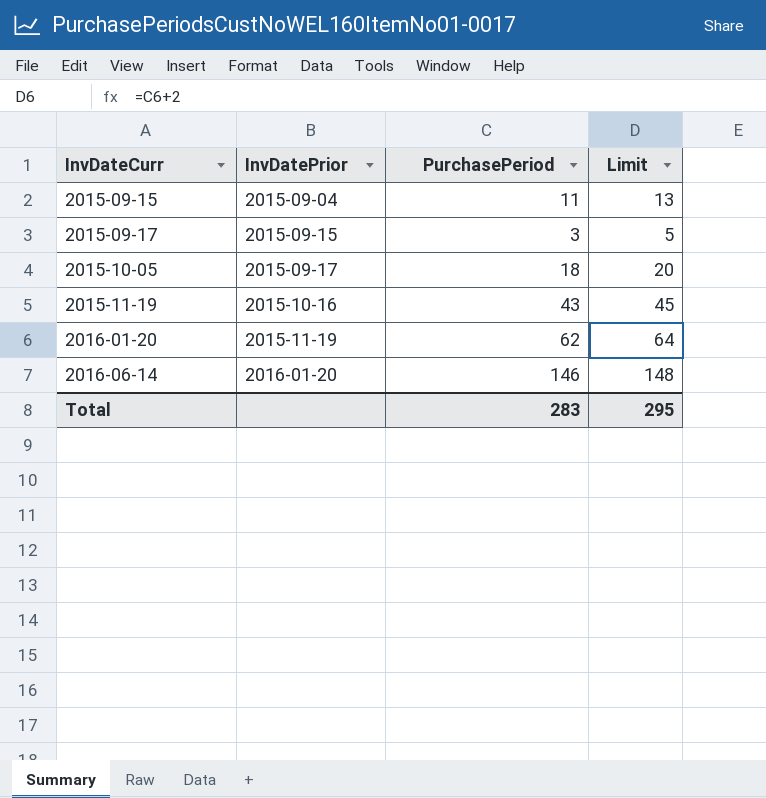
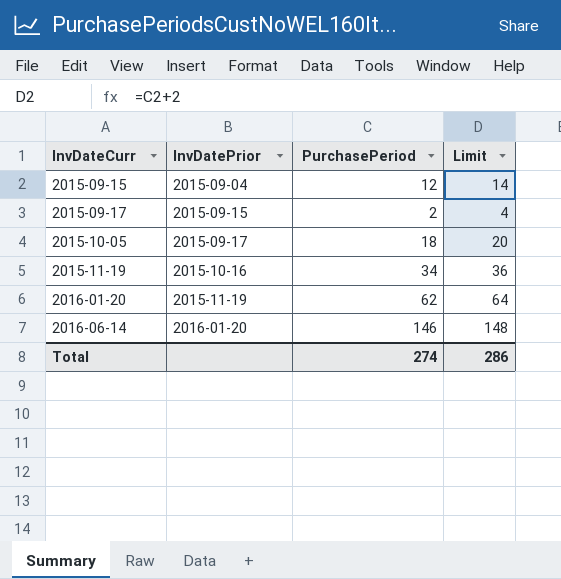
2015-09-15 | PurchasePeriod: 11 -> 12
2015-09-15 | Limit: 13 -> 14
2015-09-17 | PurchasePeriod: 3 -> 2
2015-09-17 | Limit: 5 -> 4
2015-11-19 | PurchasePeriod: 43 -> 34
2015-11-19 | Limit: 45 -> 36
Total | PurchasePeriod: 283 -> 274
Total | Limit: 295 -> 286

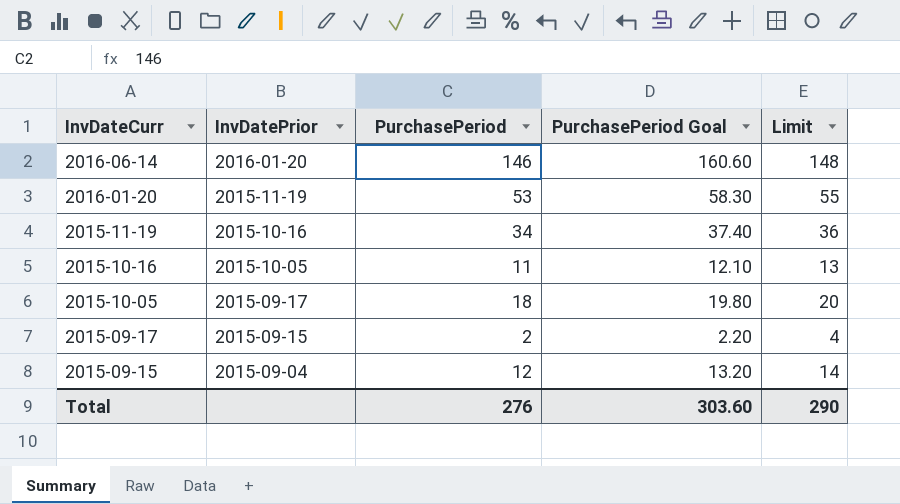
row order: InvDateCurr ascending -> InvDateCurr descending
column PurchasePeriod Goal | formula: none -> [PurchasePeriod] * 1.1
2016-01-20 | PurchasePeriod: 62 -> 53
2016-01-20 | Limit: 64 -> 55
row 2015-10-16: none -> 2015-10-05 | 11 | 12.10 | 13
Total | PurchasePeriod: 274 -> 276
Total | Limit: 286 -> 290

